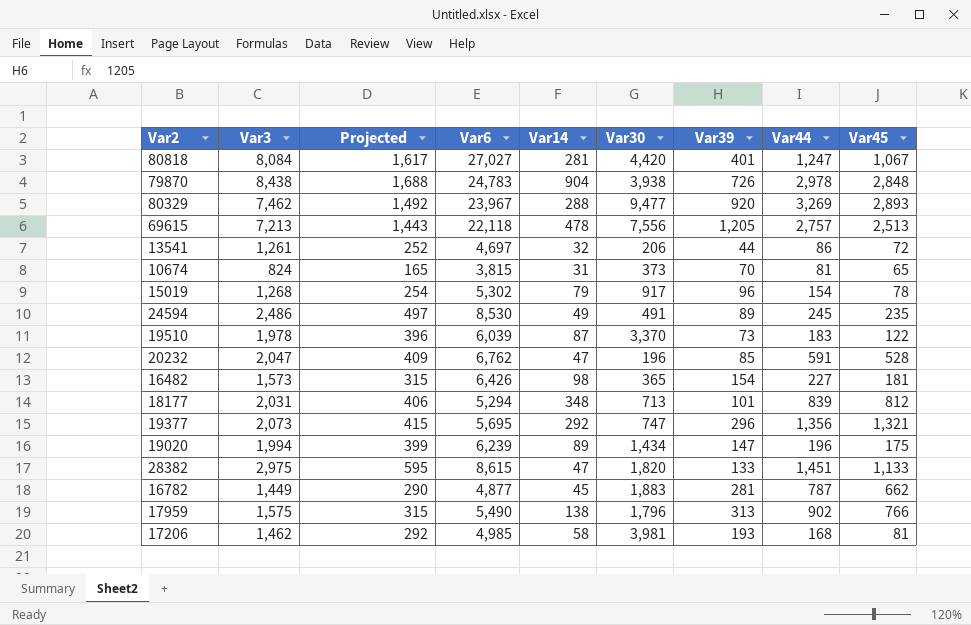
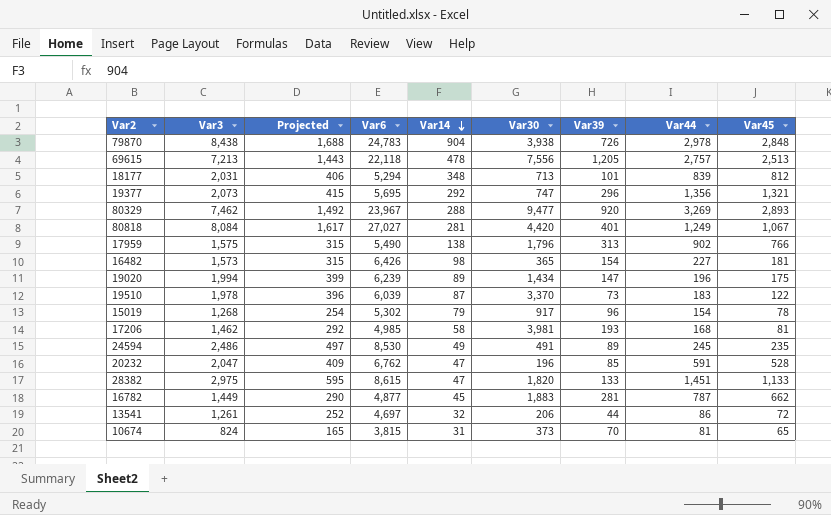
row order: none -> Var14 descending
80818 | Var44: 1,247 -> 1,249

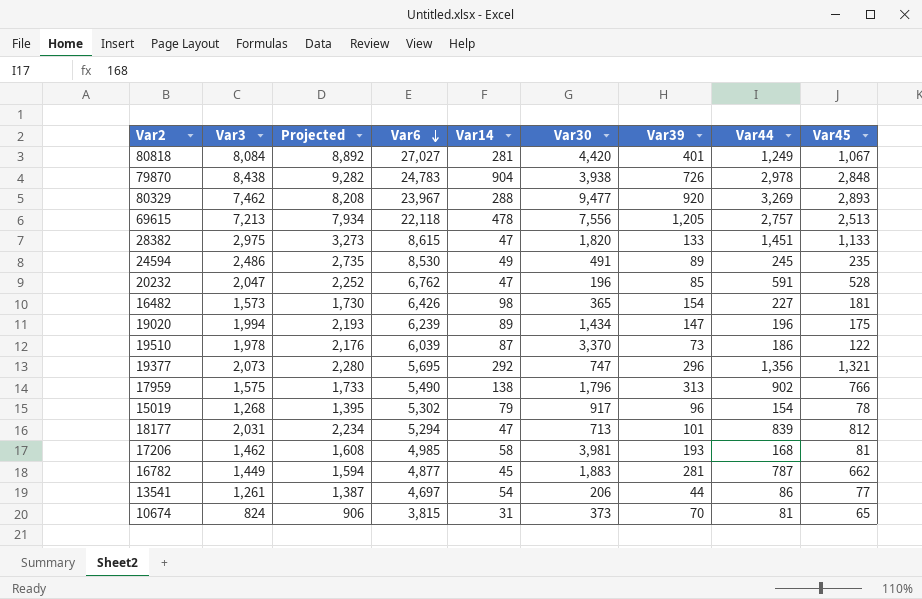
row order: Var14 descending -> Var6 descending
column Projected | formula: [Var3] * 0.2 -> [Var3] * 1.1
19510 | Var44: 183 -> 186
18177 | Var14: 348 -> 47
13541 | Var14: 32 -> 54
13541 | Var45: 72 -> 77

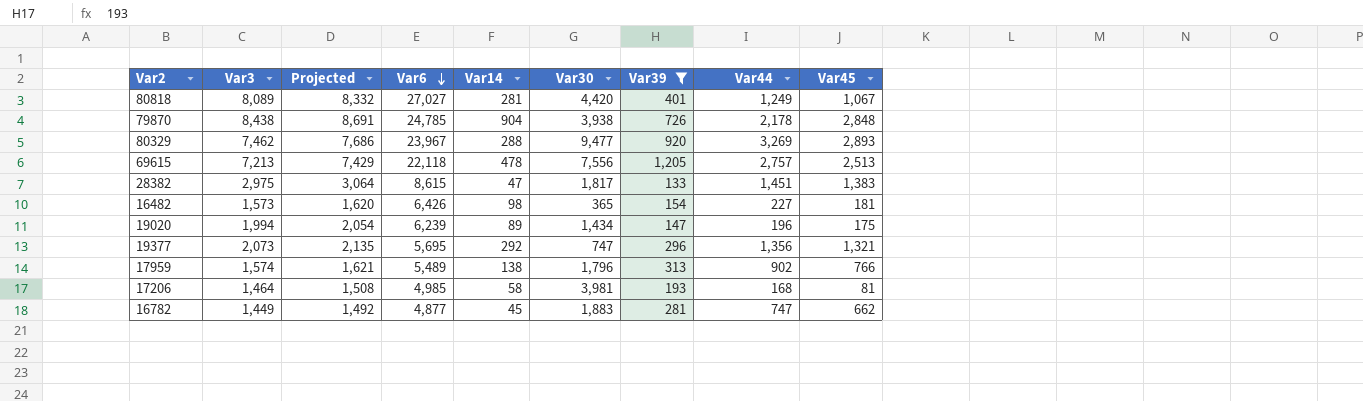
filter: none -> Var39 >= 133
column Projected | formula: [Var3] * 1.1 -> [Var3] * 1.03
80818 | Var3: 8,084 -> 8,089
79870 | Var6: 24,783 -> 24,785
79870 | Var44: 2,978 -> 2,178
28382 | Var30: 1,820 -> 1,817
28382 | Var45: 1,133 -> 1,383
17959 | Var3: 1,575 -> 1,574
17959 | Var6: 5,490 -> 5,489
17206 | Var3: 1,462 -> 1,464
16782 | Var44: 787 -> 747

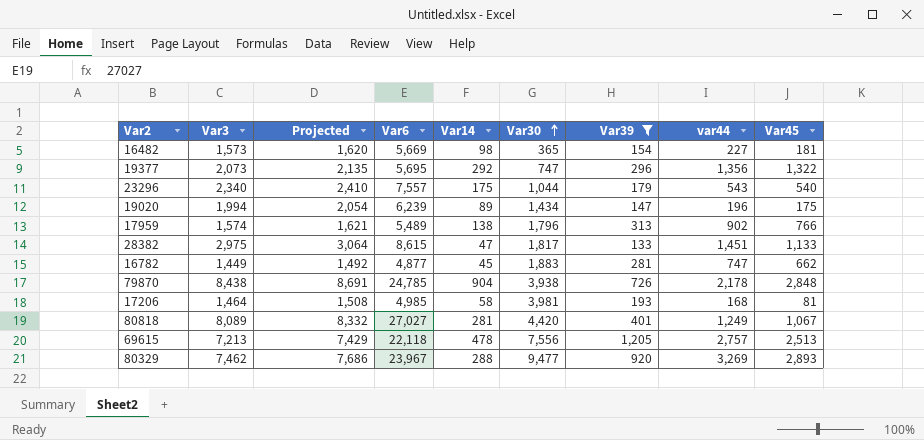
row order: Var6 descending -> Var30 ascending
column name: Var44 -> var44
16482 | Var6: 6,426 -> 5,669
19377 | Var45: 1,321 -> 1,322
row 23296: none -> 2,340 | 2,410 | 7,557 | 175 | 1,044 | 179 | 543 | 540
28382 | Var45: 1,383 -> 1,133

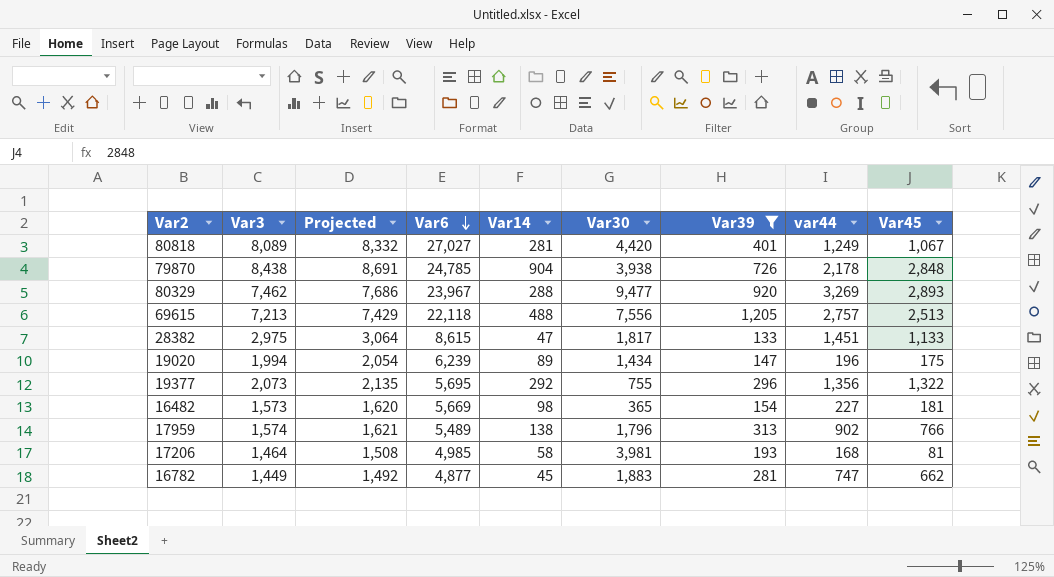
row order: Var30 ascending -> Var6 descending
row 23296: 2,340 | 2,410 | 7,557 | 175 | 1,044 | 179 | 543 | 540 -> none
69615 | Var14: 478 -> 488
19377 | Var30: 747 -> 755

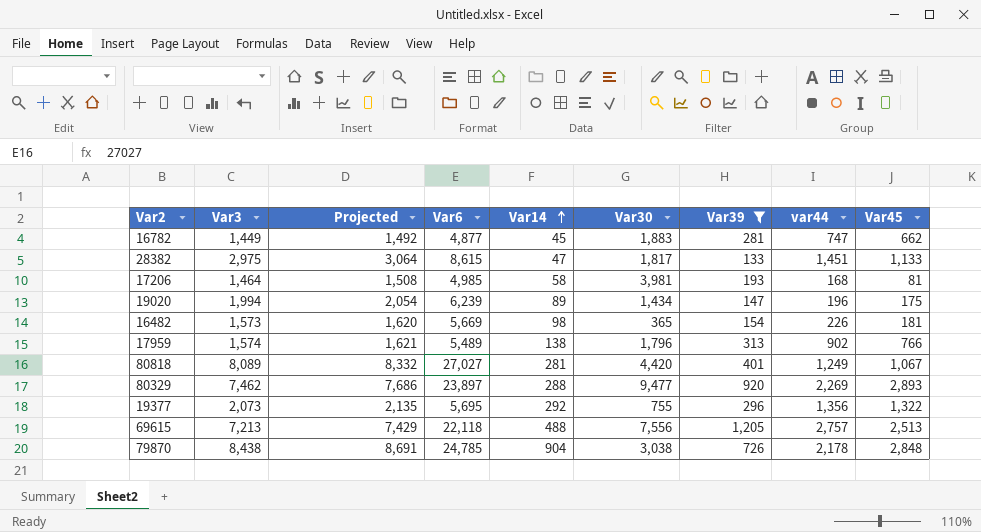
row order: Var6 descending -> Var14 ascending
16482 | var44: 227 -> 226
80329 | Var6: 23,967 -> 23,897
80329 | var44: 3,269 -> 2,269
79870 | Var30: 3,938 -> 3,038

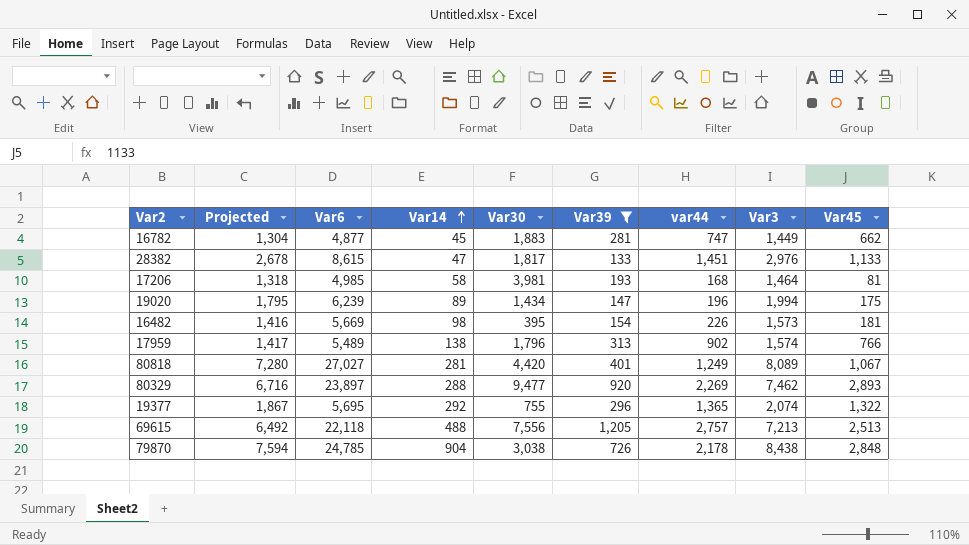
column Projected | formula: [Var3] * 1.03 -> [Var3] * 0.9
column Var3 | position: 2 -> 8
28382 | Var3: 2,975 -> 2,976
16482 | Var30: 365 -> 395
19377 | var44: 1,356 -> 1,365
19377 | Var3: 2,073 -> 2,074

